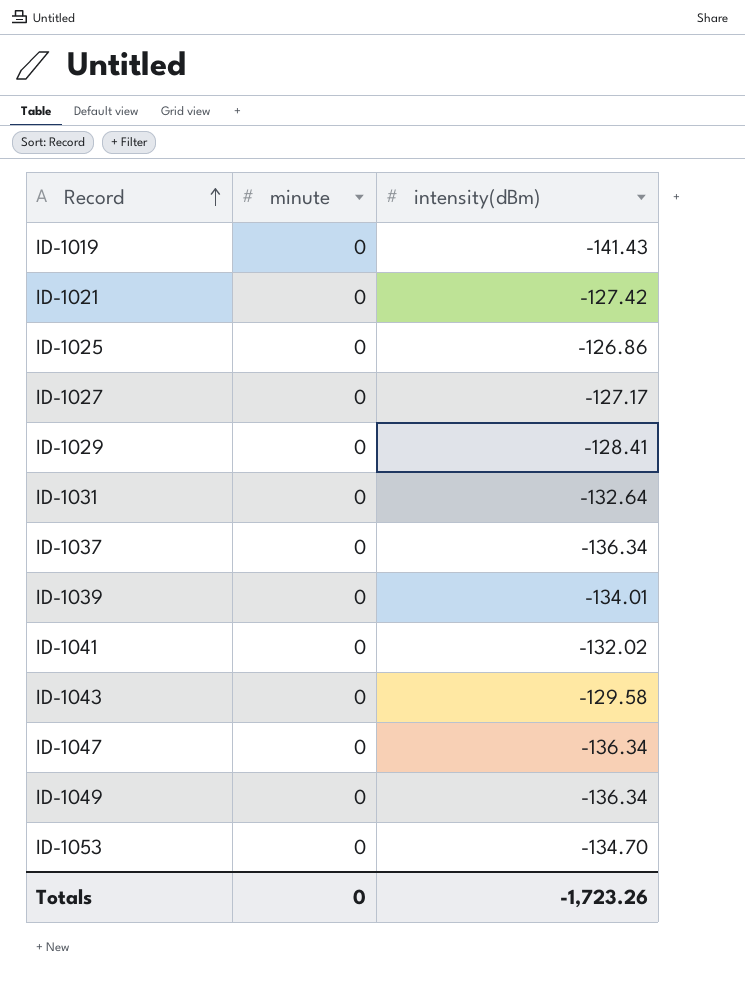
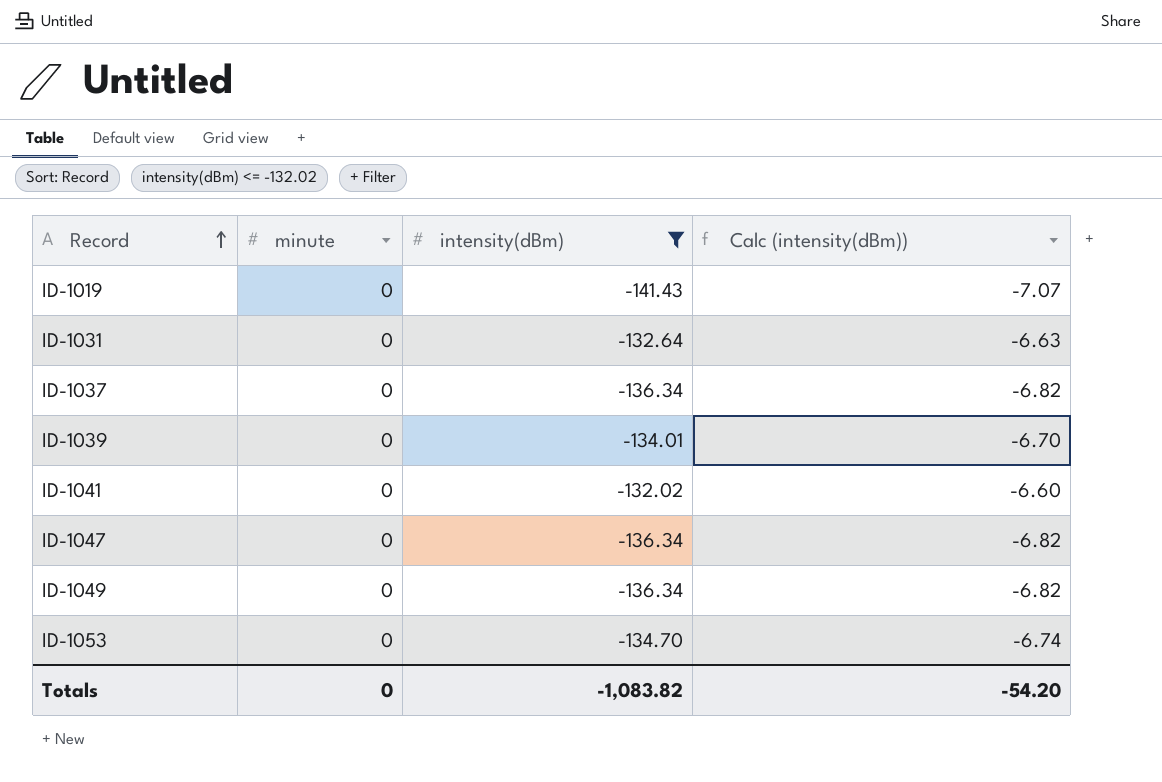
filter: none -> intensity(dBm) <= -132.02
column Calc (intensity(dBm)) | formula: none -> [intensity(dBm)] * 0.05
Totals | intensity(dBm): -1,723.26 -> -1,083.82

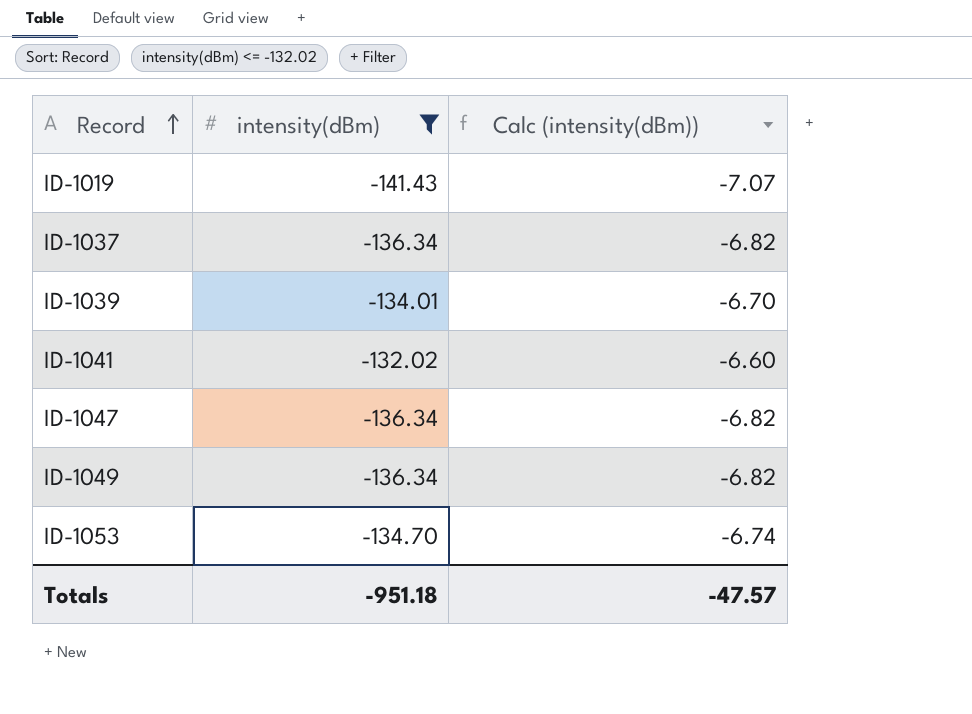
column minute | position: 2 -> none
row ID-1031: 0 | -132.64 | -6.63 -> none
Totals | intensity(dBm): -1,083.82 -> -951.18
Totals | Calc (intensity(dBm)): -54.20 -> -47.57

